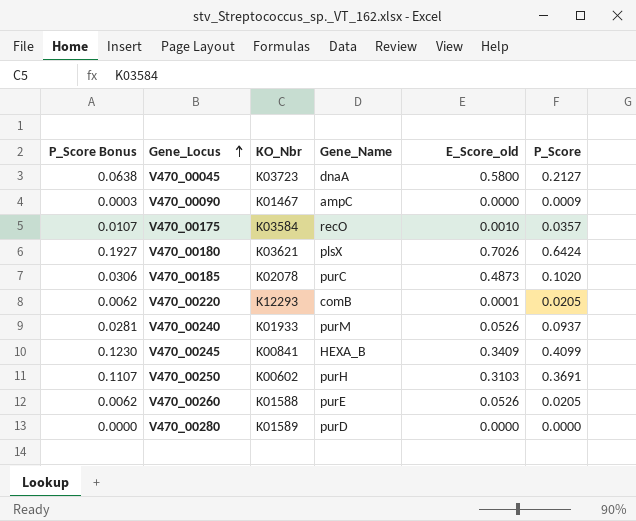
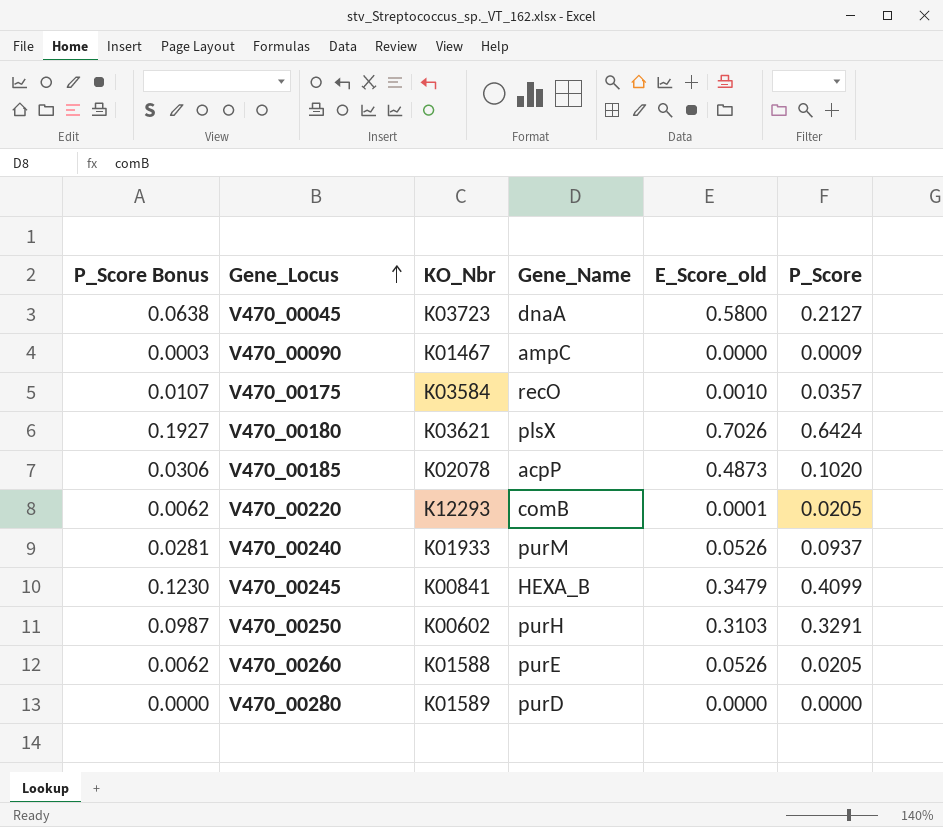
V470_00185 | Gene_Name: purC -> acpP
V470_00245 | E_Score_old: 0.3409 -> 0.3479
V470_00250 | P_Score Bonus: 0.1107 -> 0.0987
V470_00250 | P_Score: 0.3691 -> 0.3291

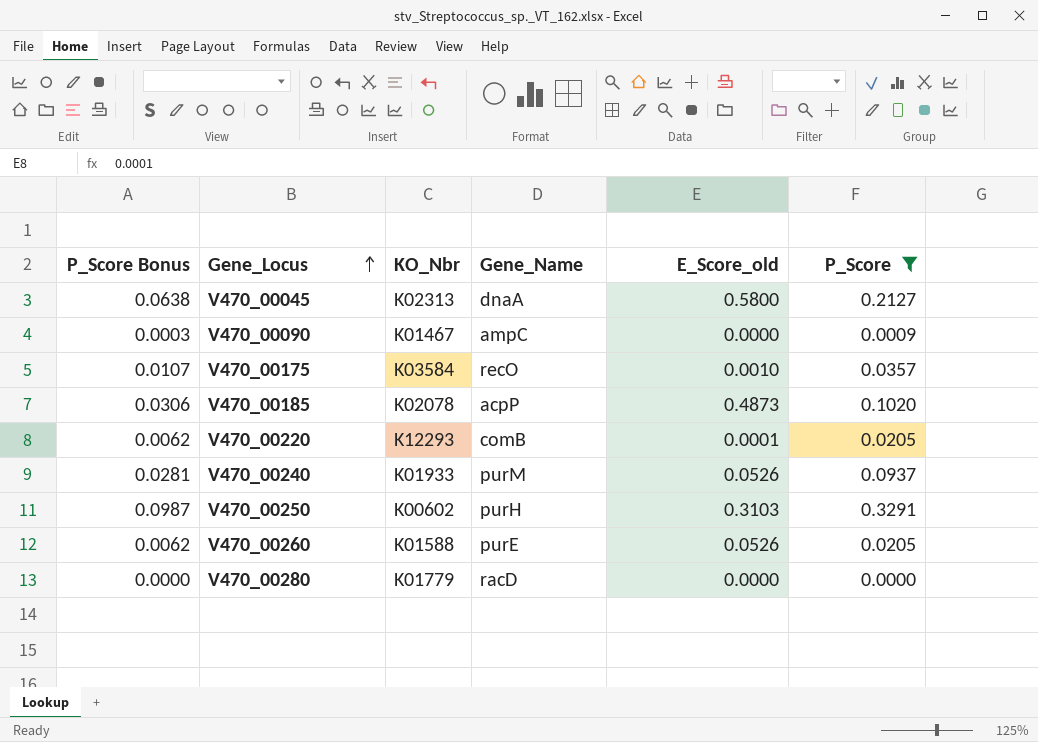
filter: none -> P_Score <= 0.3291
V470_00045 | KO_Nbr: K03723 -> K02313
V470_00280 | KO_Nbr: K01589 -> K01779
V470_00280 | Gene_Name: purD -> racD

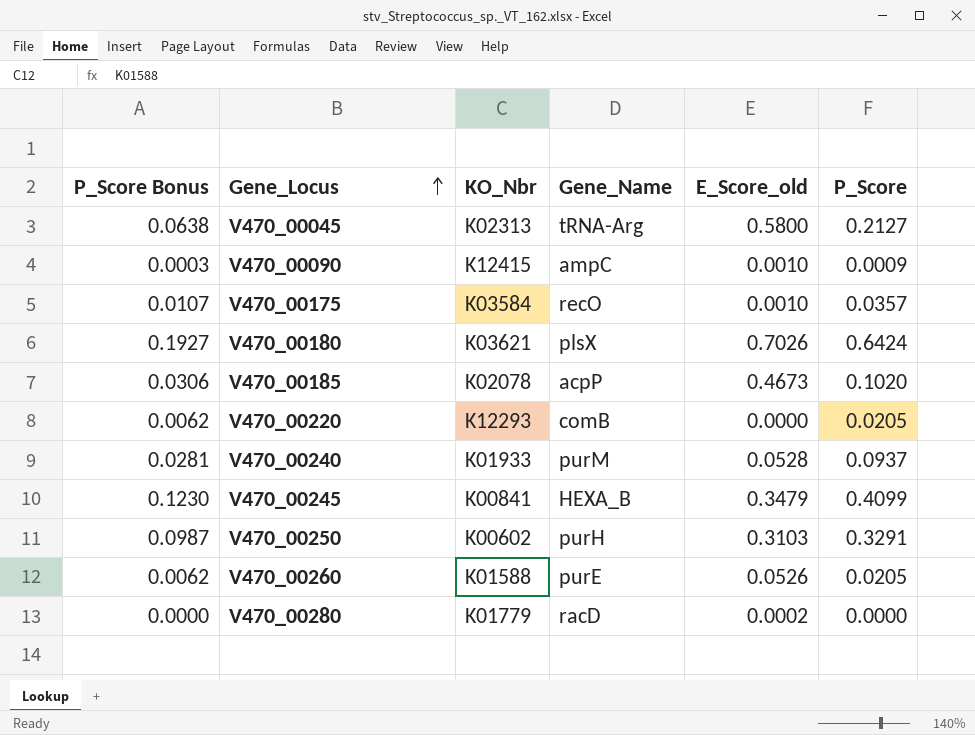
filter: P_Score <= 0.3291 -> none
V470_00045 | Gene_Name: dnaA -> tRNA-Arg
V470_00090 | KO_Nbr: K01467 -> K12415
V470_00090 | E_Score_old: 0.0000 -> 0.0010
V470_00185 | E_Score_old: 0.4873 -> 0.4673
V470_00220 | E_Score_old: 0.0001 -> 0.0000
V470_00240 | E_Score_old: 0.0526 -> 0.0528
V470_00280 | E_Score_old: 0.0000 -> 0.0002

